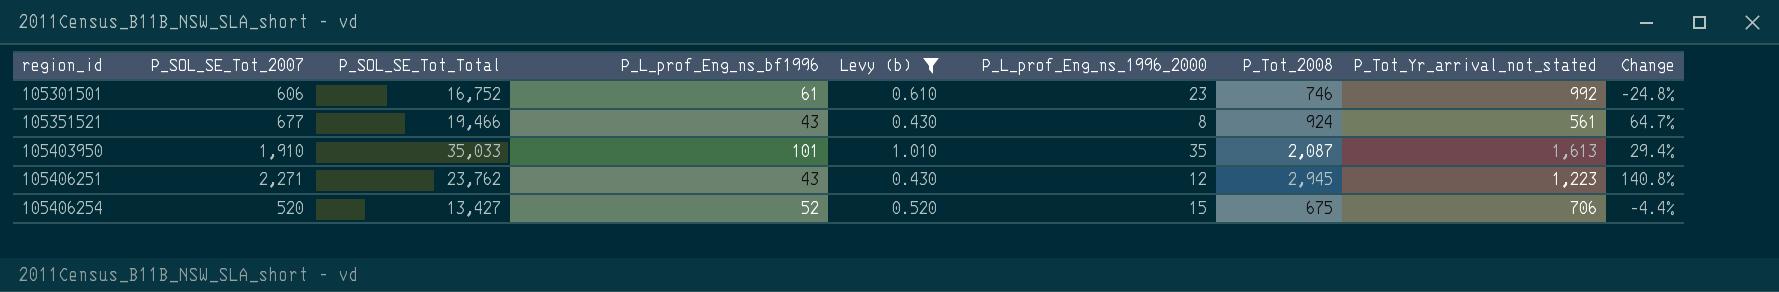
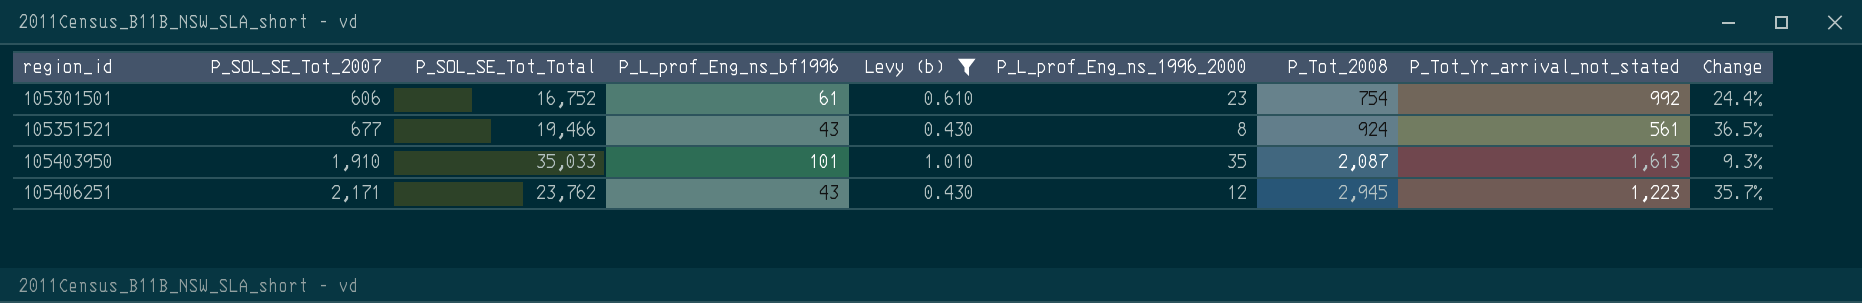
column Change | formula: ([P_Tot_2008] - [P_Tot_Yr_arrival_not_stated]) / [P_Tot_Yr_arrival_not_stated] -> ([P_Tot_2008] - [P_SOL_SE_Tot_2007]) / [P_SOL_SE_Tot_2007]
row 105406254: 520 | 13,427 | 52 | 0.520 | 15 | 675 | 706 | -4.4% -> none
105301501 | P_Tot_2008: 746 -> 754
105406251 | P_SOL_SE_Tot_2007: 2,271 -> 2,171

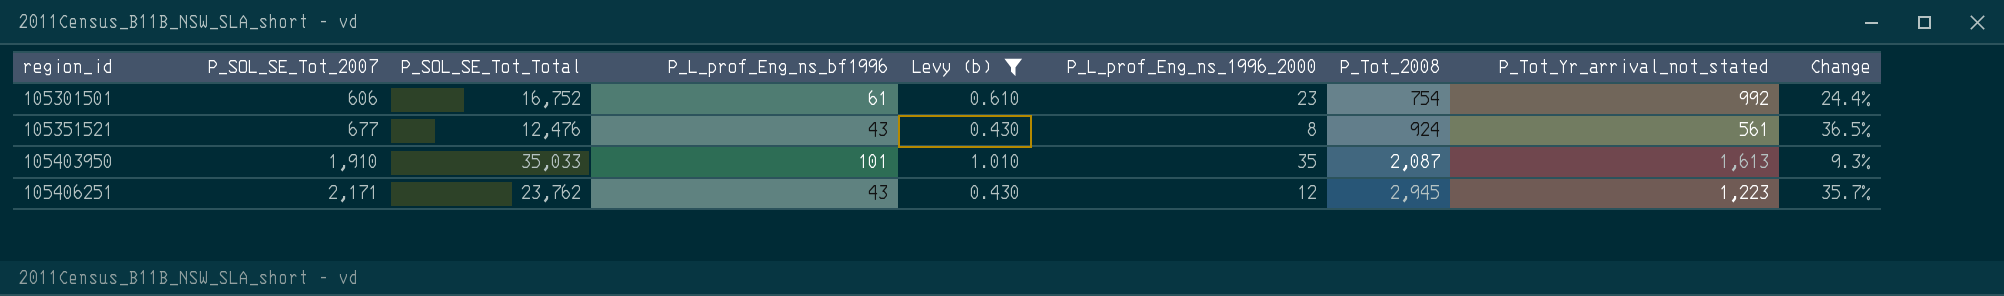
105351521 | P_SOL_SE_Tot_Total: 19,466 -> 12,476

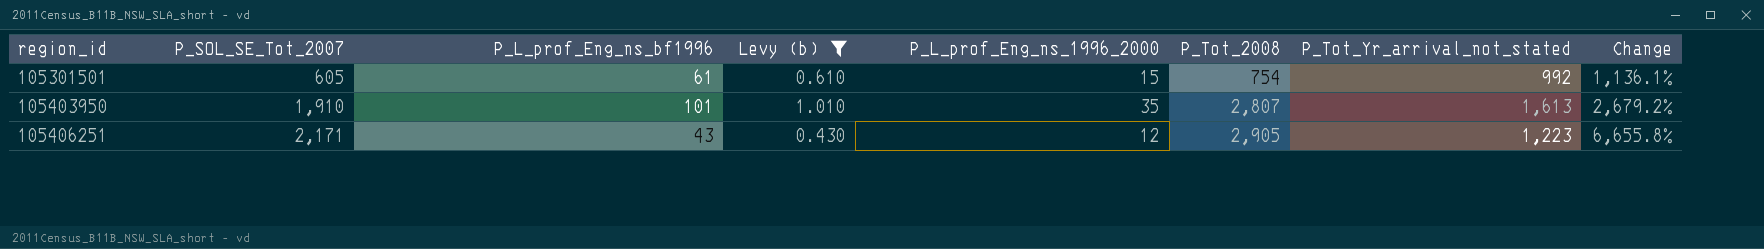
column P_SOL_SE_Tot_Total | position: 3 -> none
column Change | formula: ([P_Tot_2008] - [P_SOL_SE_Tot_2007]) / [P_SOL_SE_Tot_2007] -> ([P_Tot_2008] - [P_L_prof_Eng_ns_bf1996]) / [P_L_prof_Eng_ns_bf1996]
row 105351521: 677 | 12,476 | 43 | 0.430 | 8 | 924 | 561 | 36.5% -> none
105301501 | P_SOL_SE_Tot_2007: 606 -> 605
105301501 | P_L_prof_Eng_ns_1996_2000: 23 -> 15
105403950 | P_Tot_2008: 2,087 -> 2,807
105406251 | P_Tot_2008: 2,945 -> 2,905

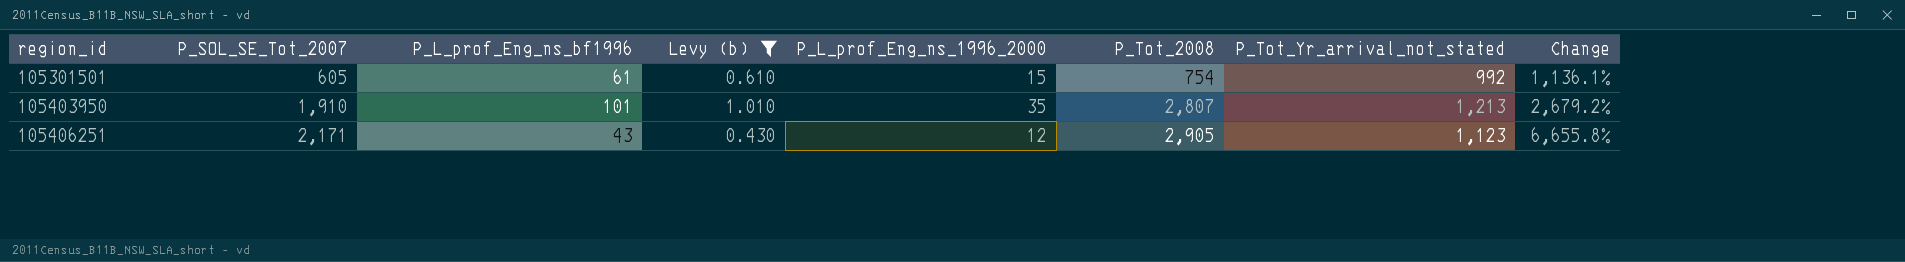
105403950 | P_Tot_Yr_arrival_not_stated: 1,613 -> 1,213
105406251 | P_Tot_Yr_arrival_not_stated: 1,223 -> 1,123

